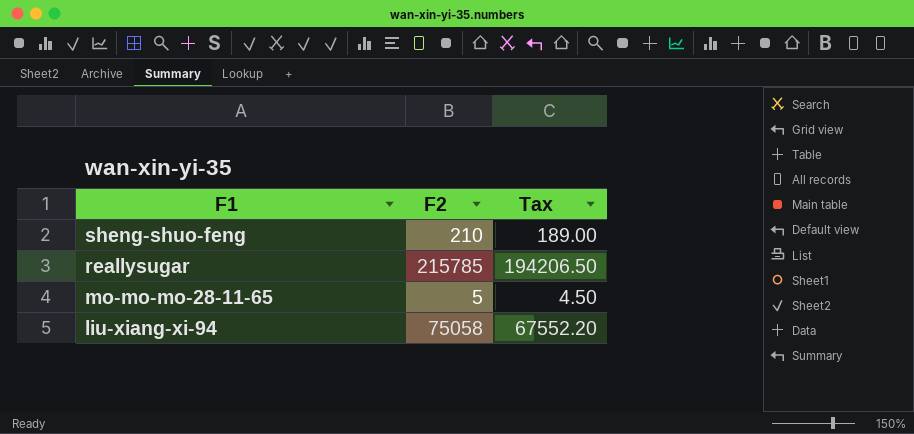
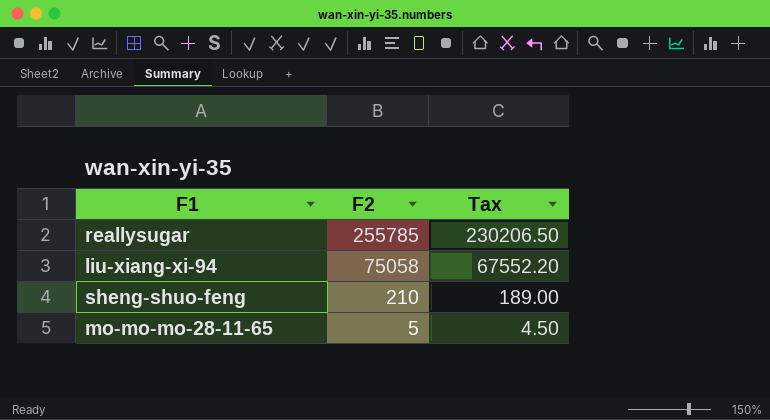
row order: F1 descending -> F2 descending
reallysugar | F2: 215785 -> 255785
reallysugar | Tax: 194206.50 -> 230206.50

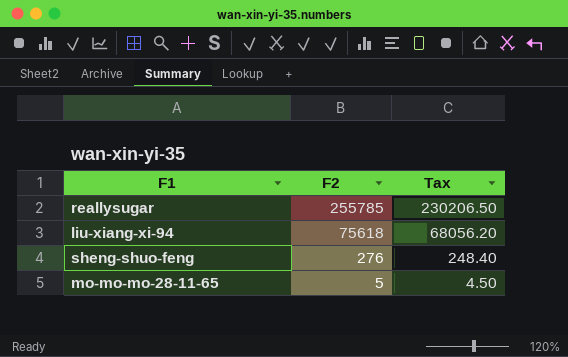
liu-xiang-xi-94 | F2: 75058 -> 75618
liu-xiang-xi-94 | Tax: 67552.20 -> 68056.20
sheng-shuo-feng | F2: 210 -> 276
sheng-shuo-feng | Tax: 189.00 -> 248.40

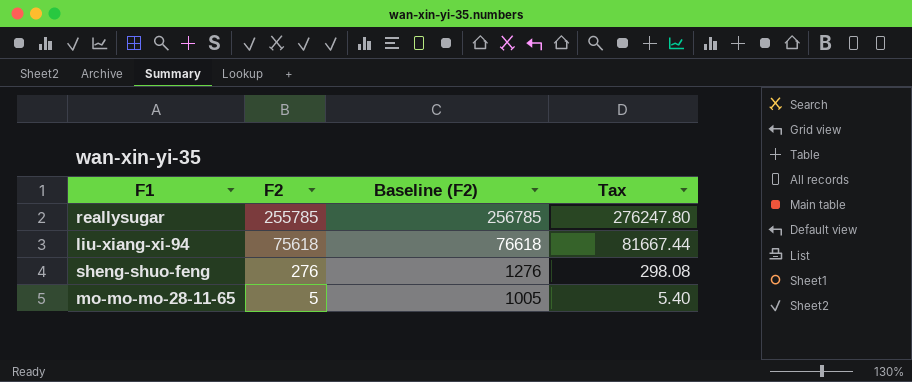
column Baseline (F2) | formula: none -> [F2] + 1000
column Tax | formula: [F2] * 0.9 -> [F2] * 1.08

